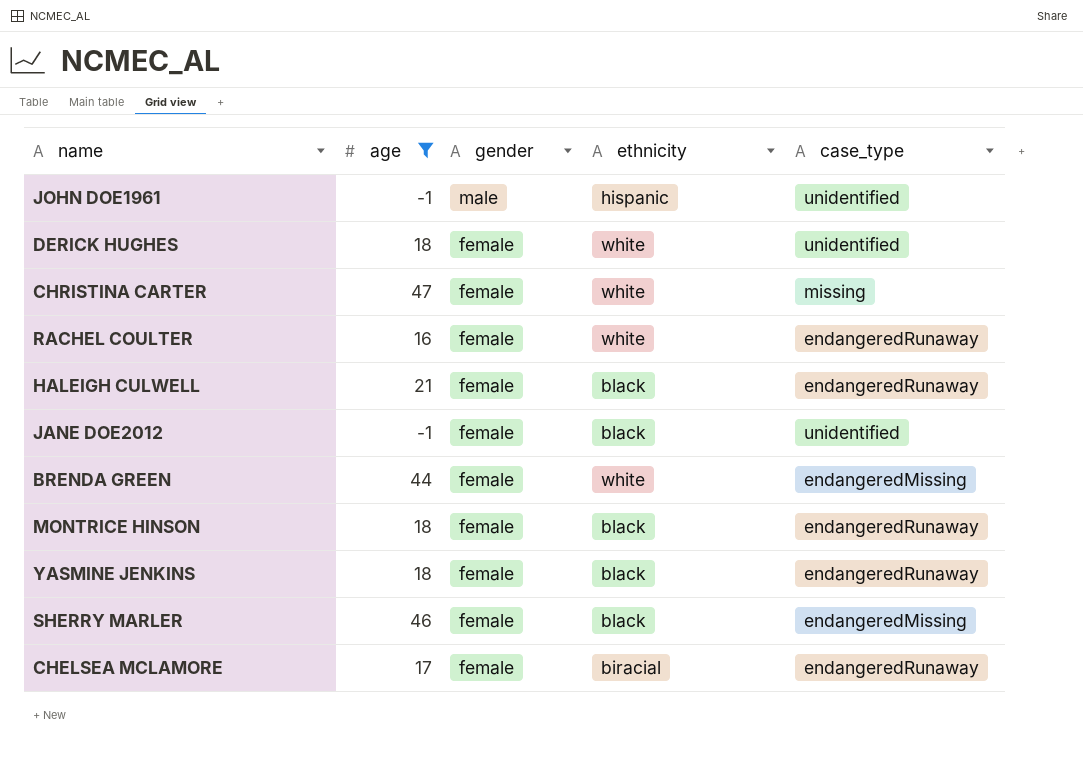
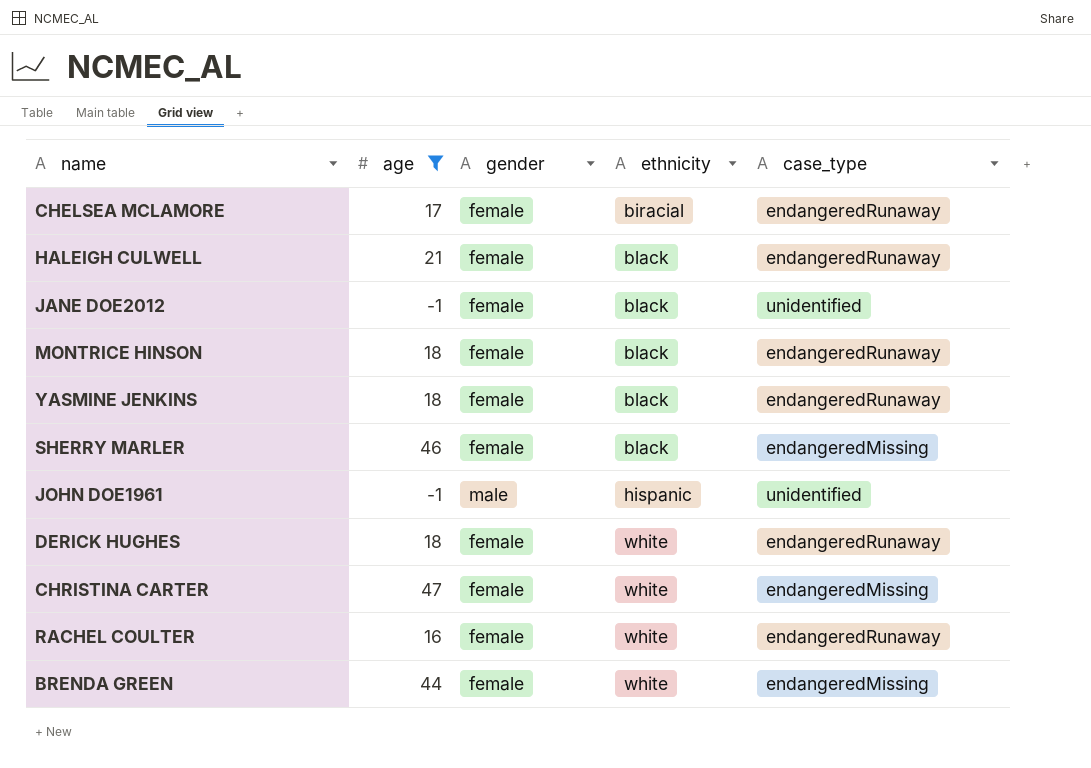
row order: gender descending -> ethnicity ascending
DERICK HUGHES | case_type: unidentified -> endangeredRunaway
CHRISTINA CARTER | case_type: missing -> endangeredMissing

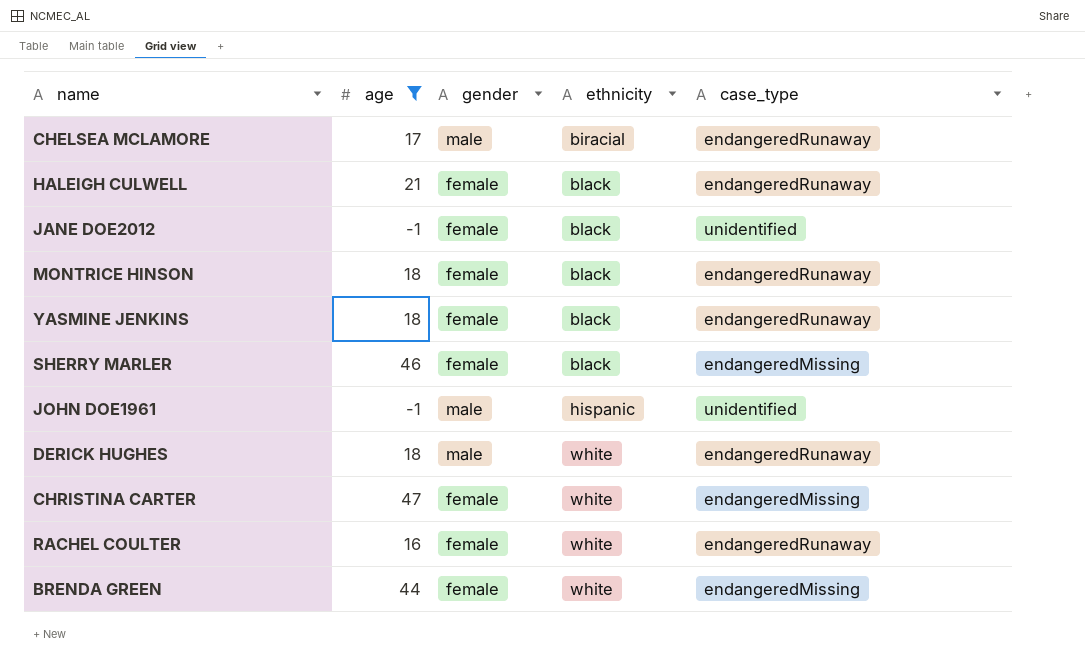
CHELSEA MCLAMORE | gender: female -> male
DERICK HUGHES | gender: female -> male

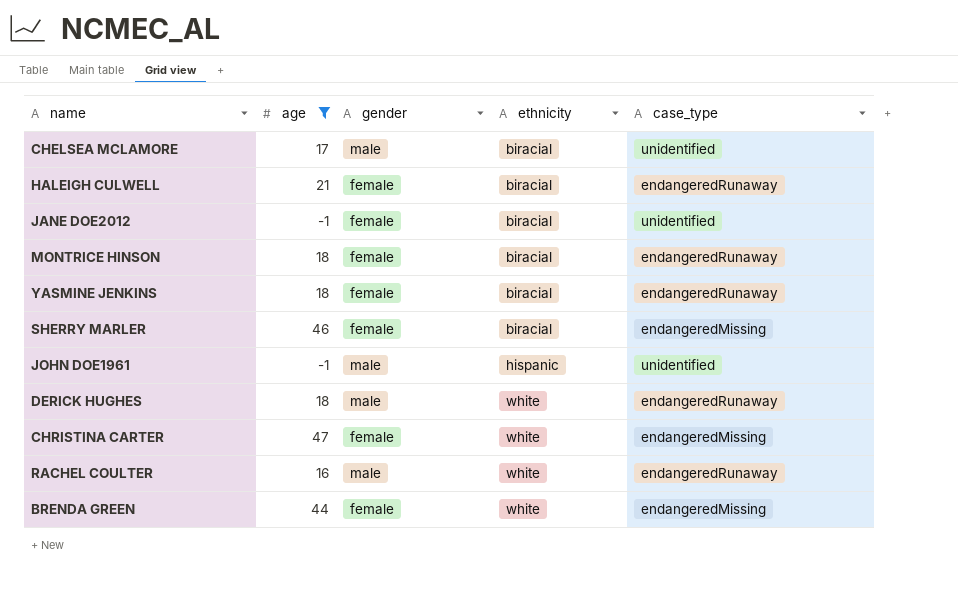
CHELSEA MCLAMORE | case_type: endangeredRunaway -> unidentified
HALEIGH CULWELL | ethnicity: black -> biracial
JANE DOE2012 | ethnicity: black -> biracial
MONTRICE HINSON | ethnicity: black -> biracial
YASMINE JENKINS | ethnicity: black -> biracial
SHERRY MARLER | ethnicity: black -> biracial
RACHEL COULTER | gender: female -> male

